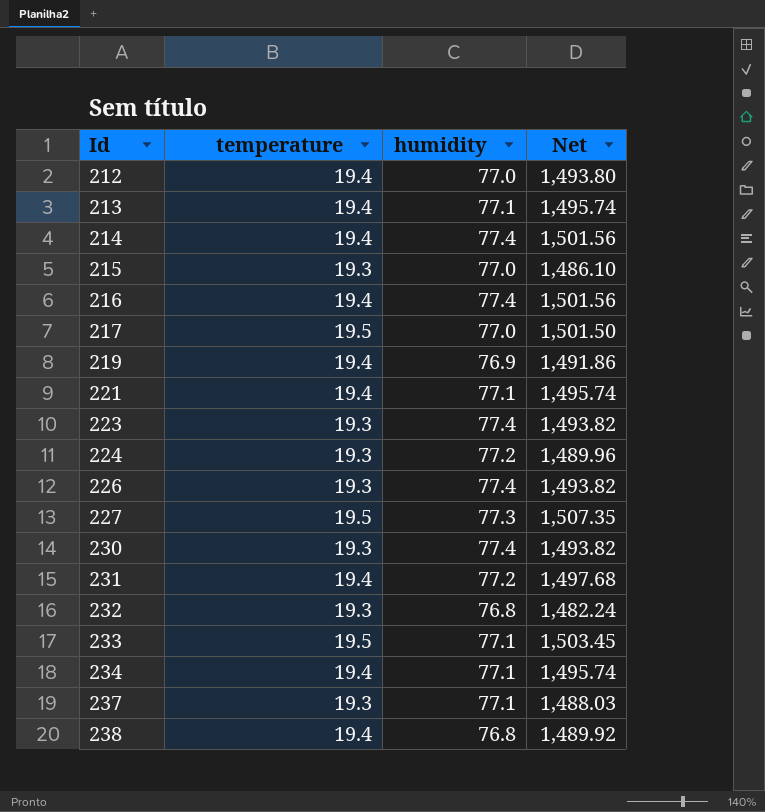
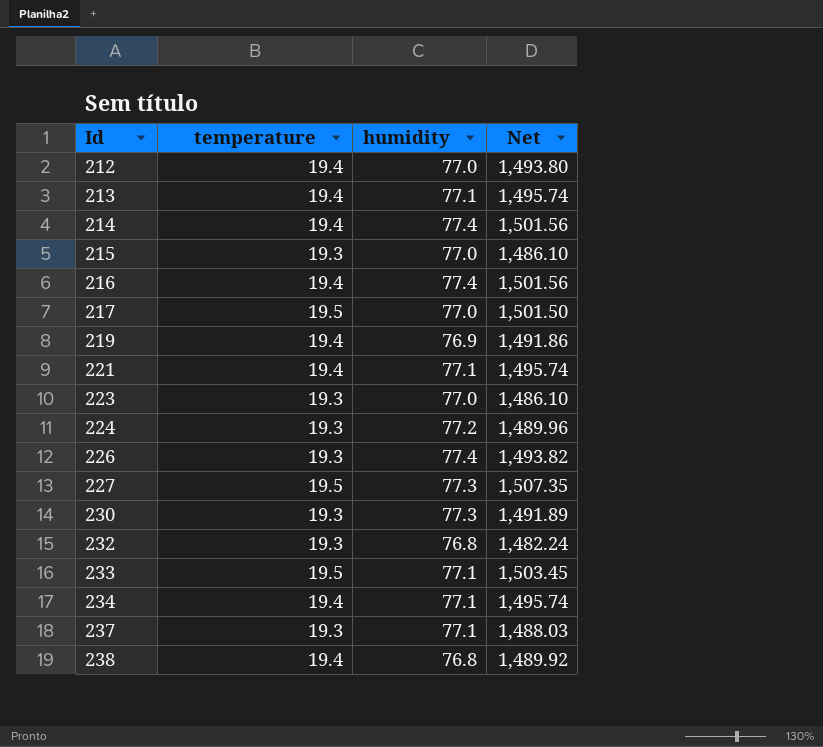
row 231: 19.4 | 77.2 | 1,497.68 -> none
223 | humidity: 77.4 -> 77.0
223 | Net: 1,493.82 -> 1,486.10
230 | humidity: 77.4 -> 77.3
230 | Net: 1,493.82 -> 1,491.89

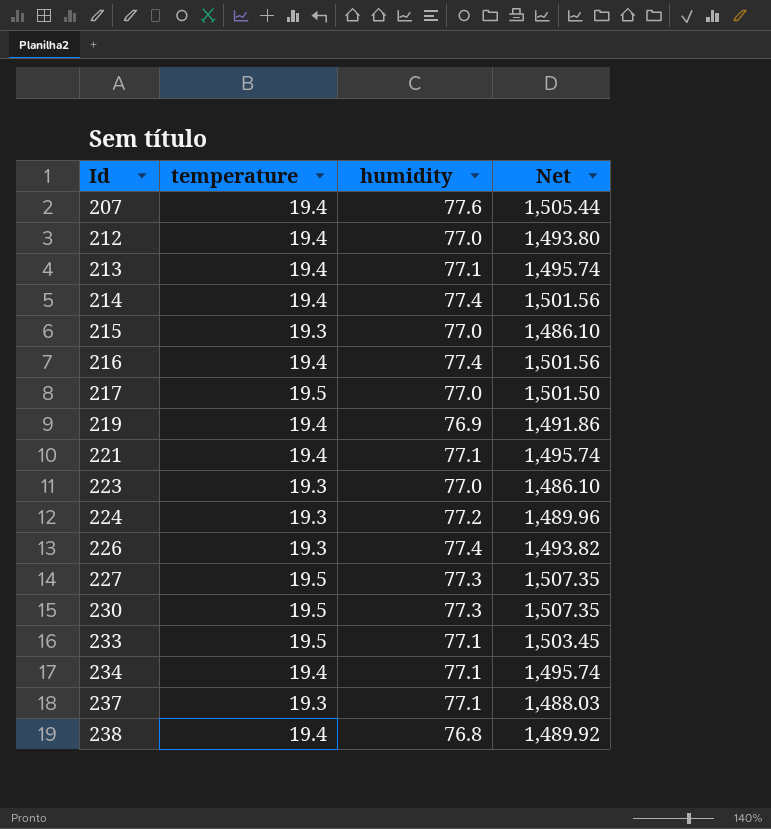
row 232: 19.3 | 76.8 | 1,482.24 -> none
row 207: none -> 19.4 | 77.6 | 1,505.44
230 | temperature: 19.3 -> 19.5
230 | Net: 1,491.89 -> 1,507.35

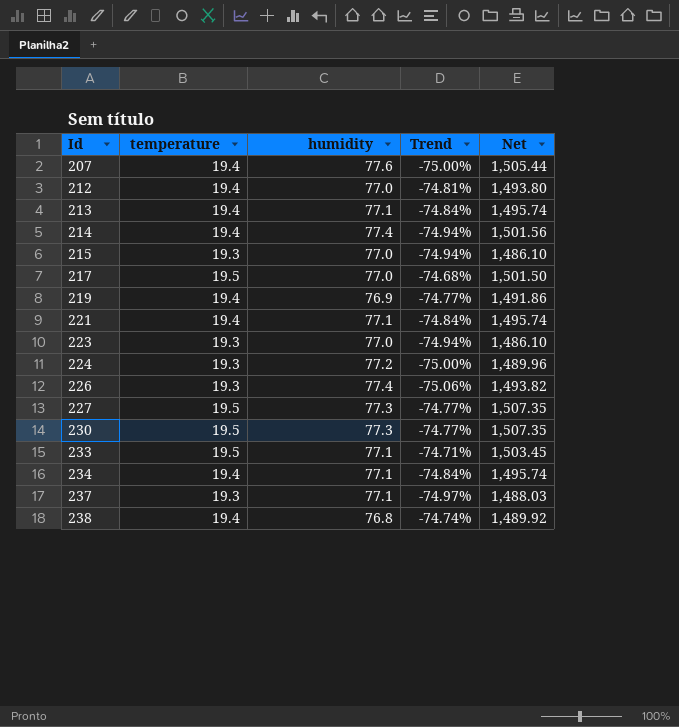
column Trend | formula: none -> ([temperature] - [humidity]) / [humidity]
row 216: 19.4 | 77.4 | 1,501.56 -> none

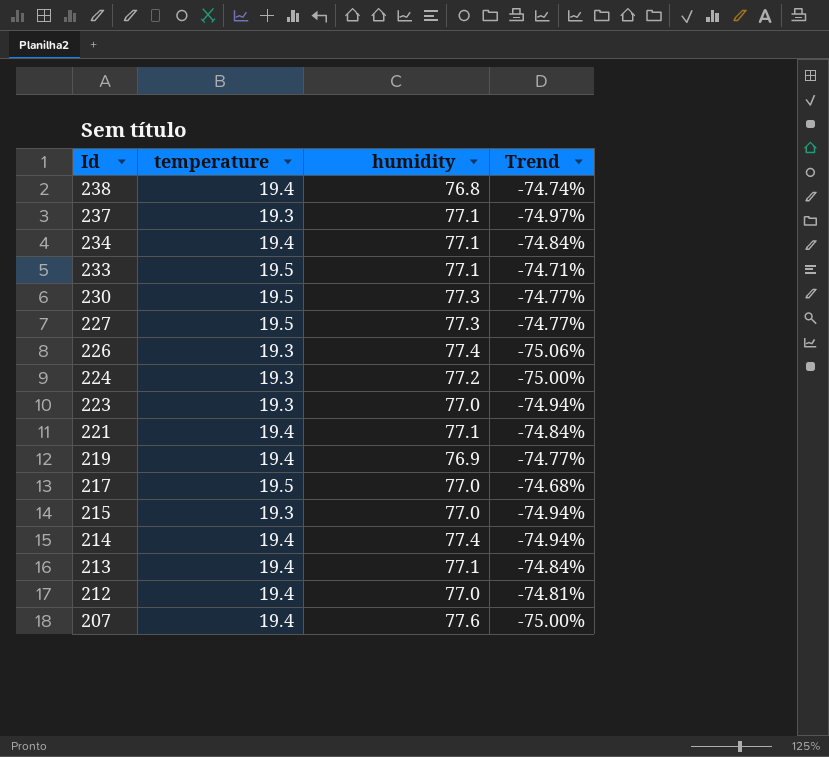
row order: Id ascending -> Id descending
column Net | formula: [temperature] * [humidity] -> none

